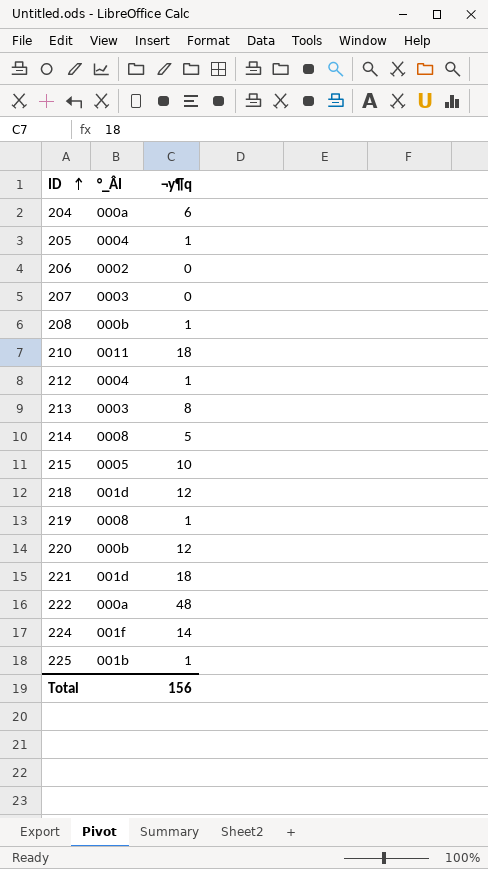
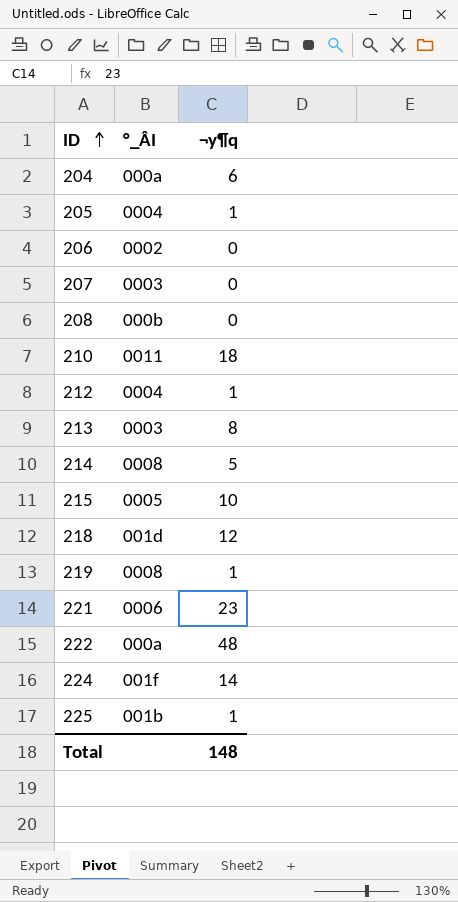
row 220: 000b | 12 -> none
208 | ¬y¶q: 1 -> 0
221 | °_ÂI: 001d -> 0006
221 | ¬y¶q: 18 -> 23
Total | ¬y¶q: 156 -> 148

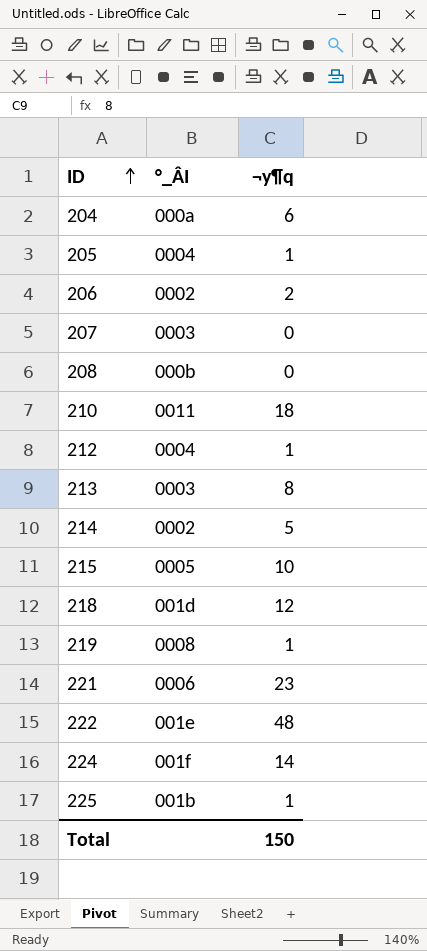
206 | ¬y¶q: 0 -> 2
214 | °_ÂI: 0008 -> 0002
222 | °_ÂI: 000a -> 001e
Total | ¬y¶q: 148 -> 150

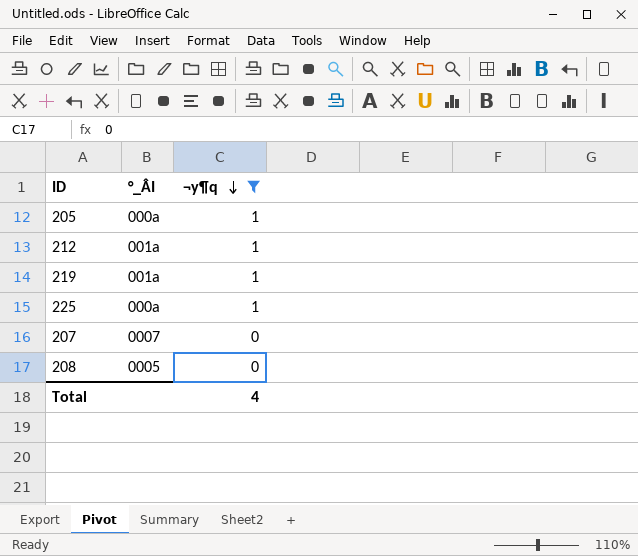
filter: none -> ¬y¶q <= 1
row order: ID ascending -> ¬y¶q descending
205 | °_ÂI: 0004 -> 000a
212 | °_ÂI: 0004 -> 001a
219 | °_ÂI: 0008 -> 001a
225 | °_ÂI: 001b -> 000a
207 | °_ÂI: 0003 -> 0007
208 | °_ÂI: 000b -> 0005
Total | ¬y¶q: 150 -> 4

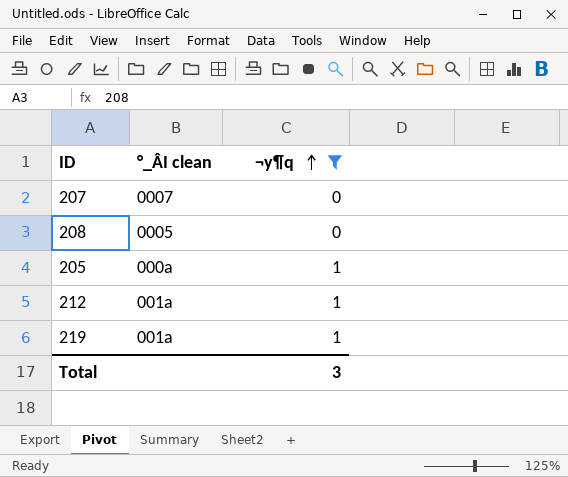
row order: ¬y¶q descending -> ¬y¶q ascending
column name: °_ÂI -> °_ÂI clean
row 225: 000a | 1 -> none
Total | ¬y¶q: 4 -> 3

